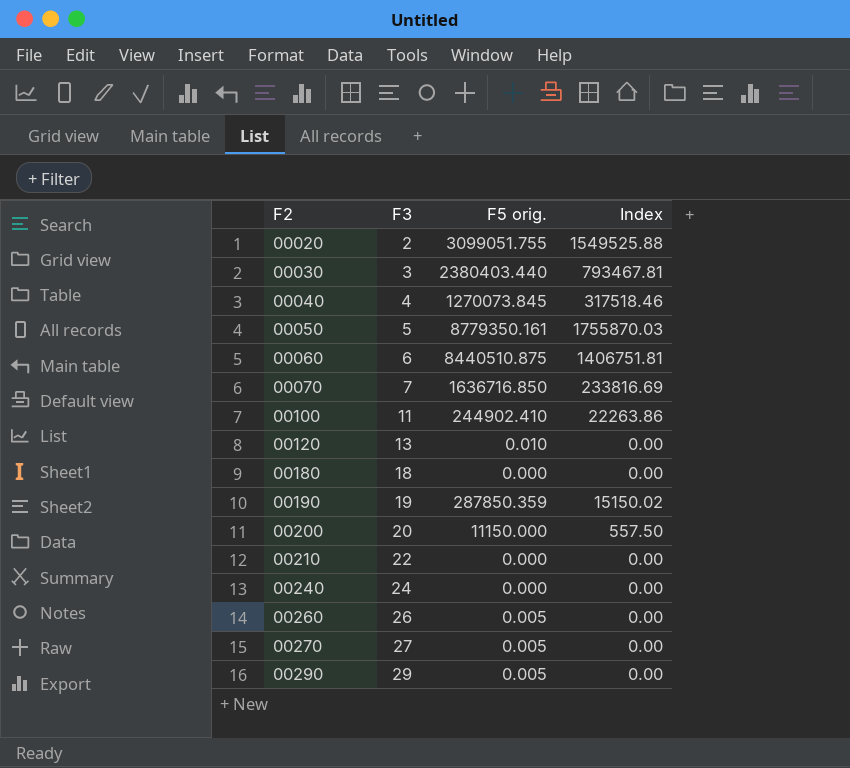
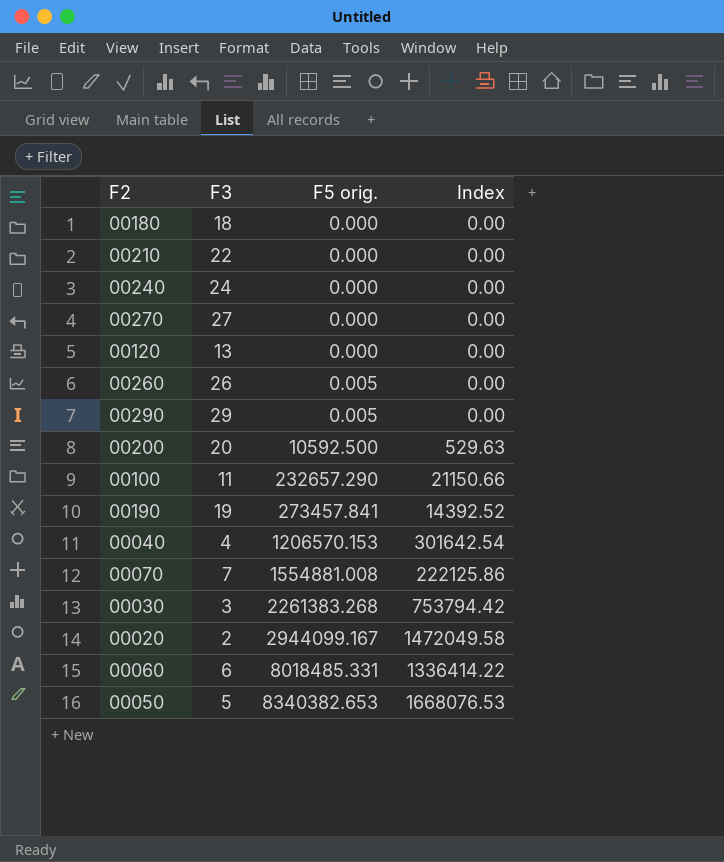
row order: F2 ascending -> F5 orig. ascending
00270 | F5 orig.: 0.005 -> 0.000
00120 | F5 orig.: 0.010 -> 0.000
00200 | F5 orig.: 11150.000 -> 10592.500
00200 | Index: 557.50 -> 529.63
00100 | F5 orig.: 244902.410 -> 232657.290
00100 | Index: 22263.86 -> 21150.66
00190 | F5 orig.: 287850.359 -> 273457.841
00190 | Index: 15150.02 -> 14392.52
00040 | F5 orig.: 1270073.845 -> 1206570.153
00040 | Index: 317518.46 -> 301642.54
00070 | F5 orig.: 1636716.850 -> 1554881.008
00070 | Index: 233816.69 -> 222125.86
00030 | F5 orig.: 2380403.440 -> 2261383.268
00030 | Index: 793467.81 -> 753794.42
00020 | F5 orig.: 3099051.755 -> 2944099.167
00020 | Index: 1549525.88 -> 1472049.58
00060 | F5 orig.: 8440510.875 -> 8018485.331
00060 | Index: 1406751.81 -> 1336414.22
00050 | F5 orig.: 8779350.161 -> 8340382.653
00050 | Index: 1755870.03 -> 1668076.53

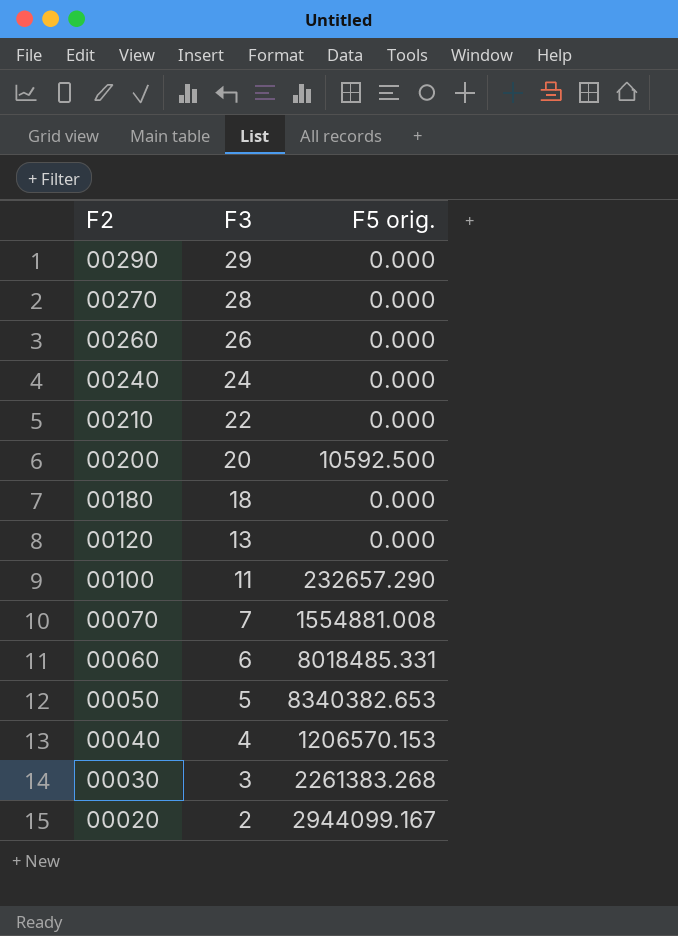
row order: F5 orig. ascending -> F2 descending
column Index | formula: [F5 orig.] / [F3] -> none
row 00190: 19 | 273457.841 | 14392.52 -> none
00290 | F5 orig.: 0.005 -> 0.000
00270 | F3: 27 -> 28
00260 | F5 orig.: 0.005 -> 0.000

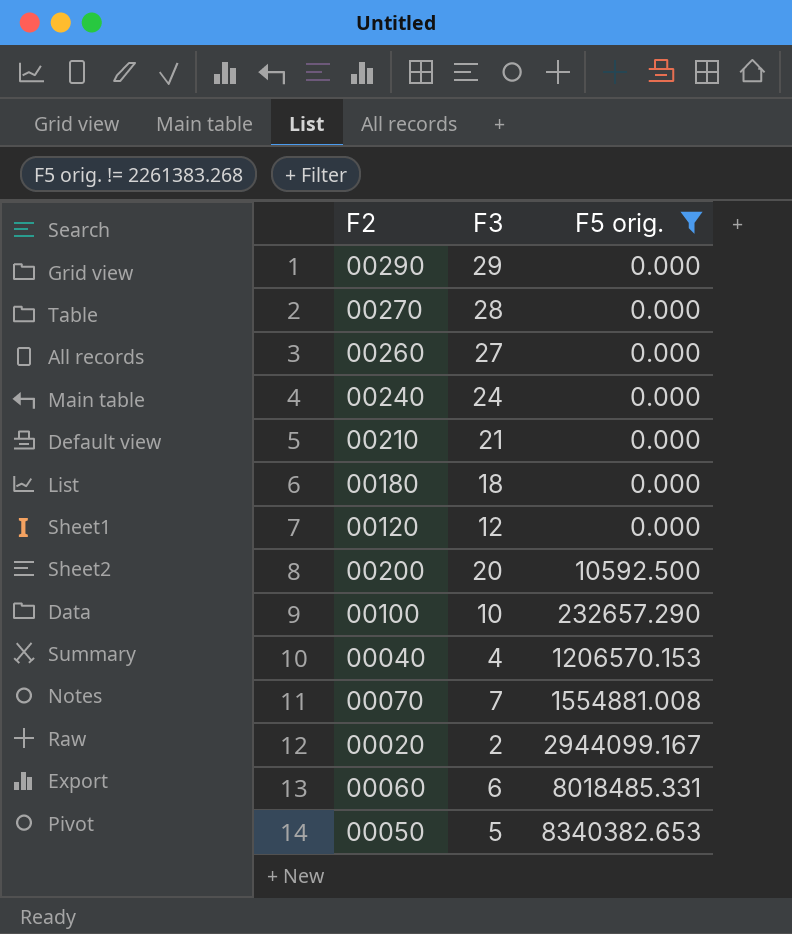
filter: none -> F5 orig. != 2261383.268
row order: F2 descending -> F5 orig. ascending
00260 | F3: 26 -> 27
00210 | F3: 22 -> 21
00120 | F3: 13 -> 12
00100 | F3: 11 -> 10

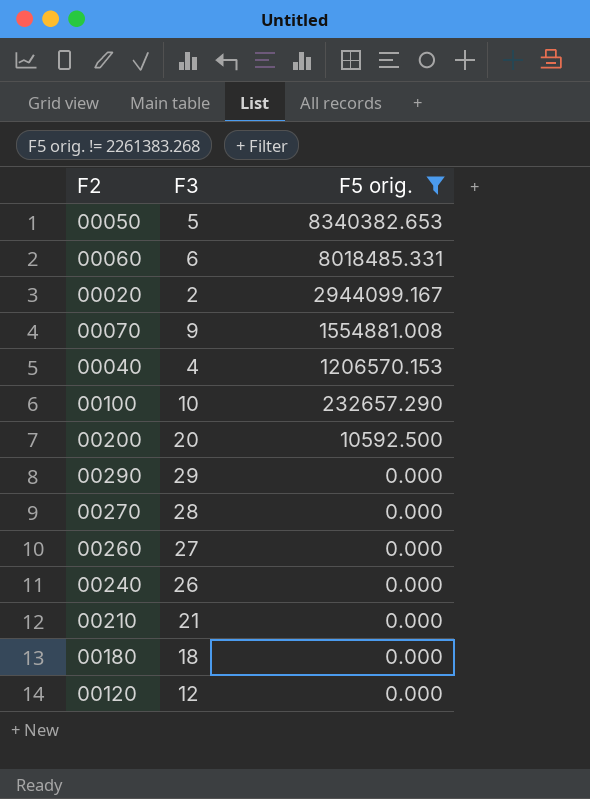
row order: F5 orig. ascending -> F5 orig. descending
00070 | F3: 7 -> 9
00240 | F3: 24 -> 26

